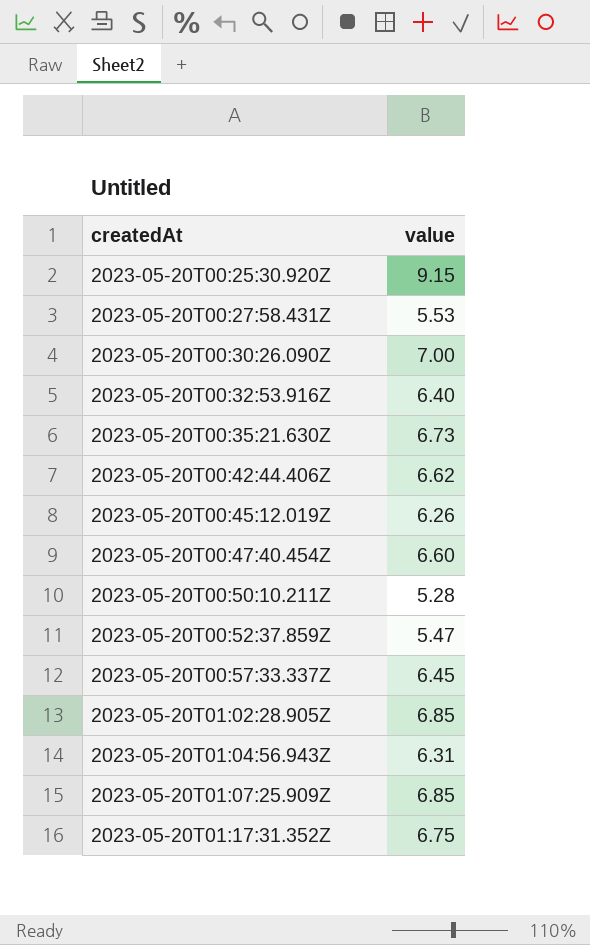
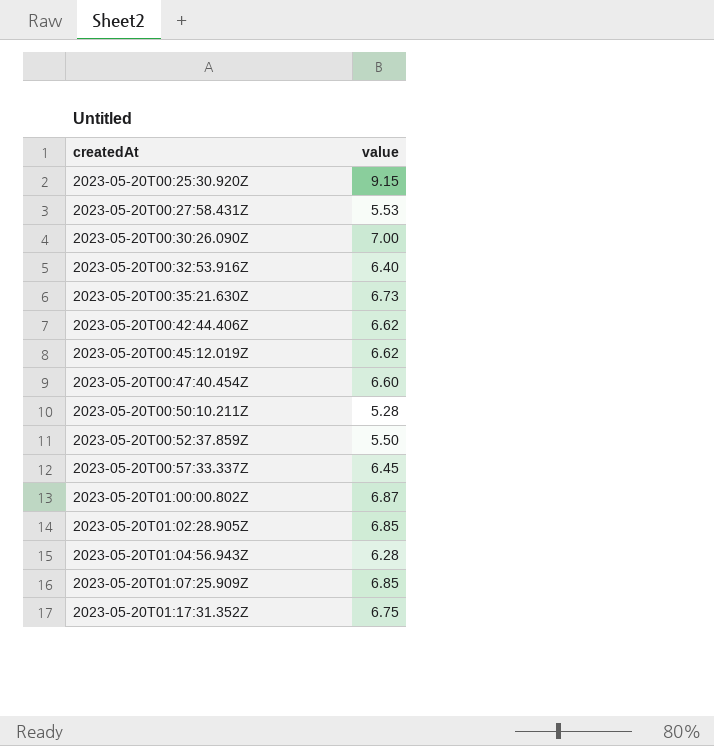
2023-05-20T00:45:12.019Z | value: 6.26 -> 6.62
2023-05-20T00:52:37.859Z | value: 5.47 -> 5.50
row 2023-05-20T01:00:00.802Z: none -> 6.87
2023-05-20T01:04:56.943Z | value: 6.31 -> 6.28

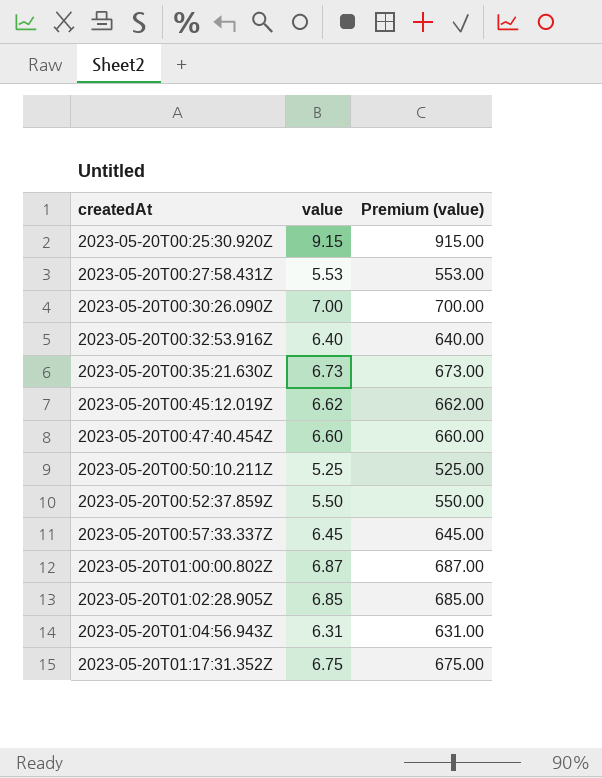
column Premium (value) | formula: none -> [value] * 100
row 2023-05-20T00:42:44.406Z: 6.62 -> none
row 2023-05-20T01:07:25.909Z: 6.85 -> none
2023-05-20T00:50:10.211Z | value: 5.28 -> 5.25
2023-05-20T01:04:56.943Z | value: 6.28 -> 6.31

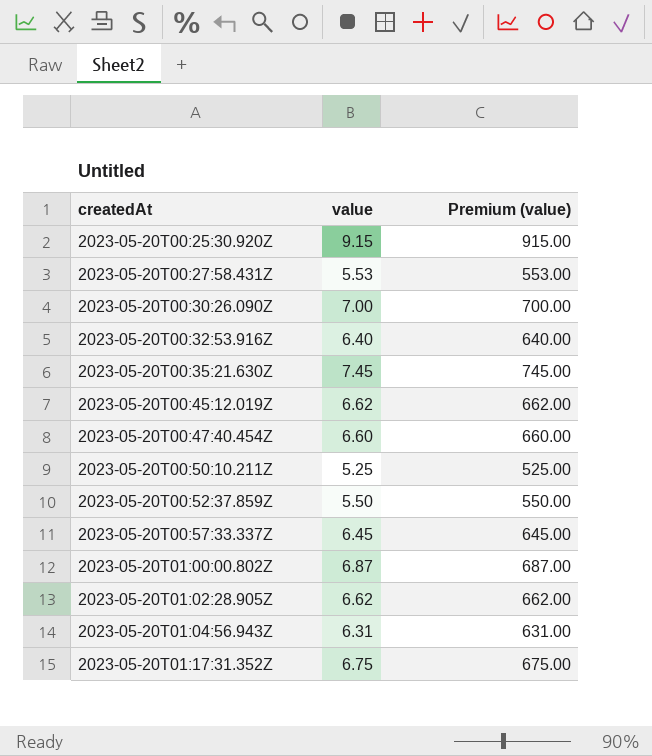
2023-05-20T00:35:21.630Z | value: 6.73 -> 7.45
2023-05-20T00:35:21.630Z | Premium (value): 673.00 -> 745.00
2023-05-20T01:02:28.905Z | value: 6.85 -> 6.62
2023-05-20T01:02:28.905Z | Premium (value): 685.00 -> 662.00

